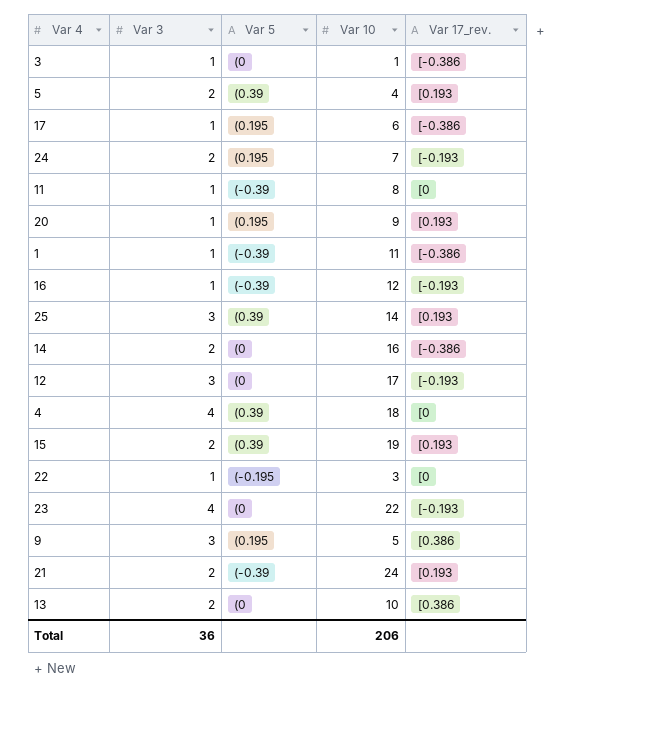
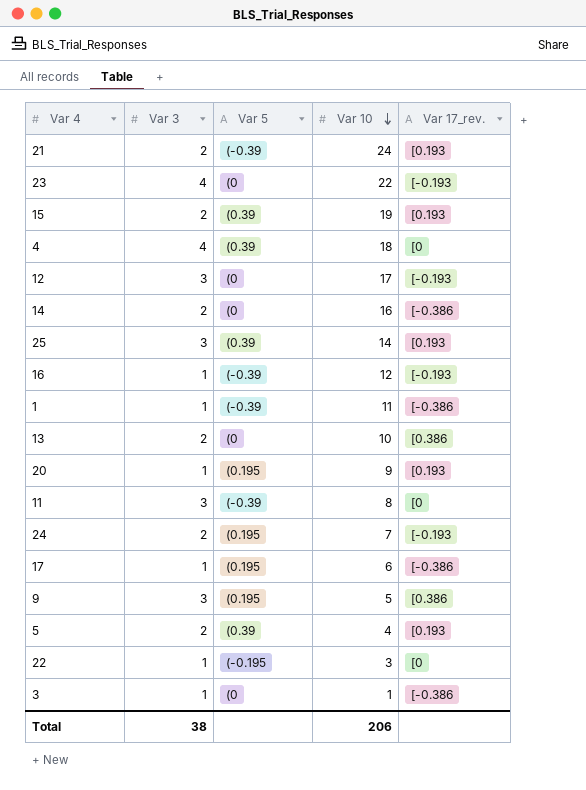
row order: none -> Var 10 descending
11 | Var 3: 1 -> 3
Total | Var 3: 36 -> 38

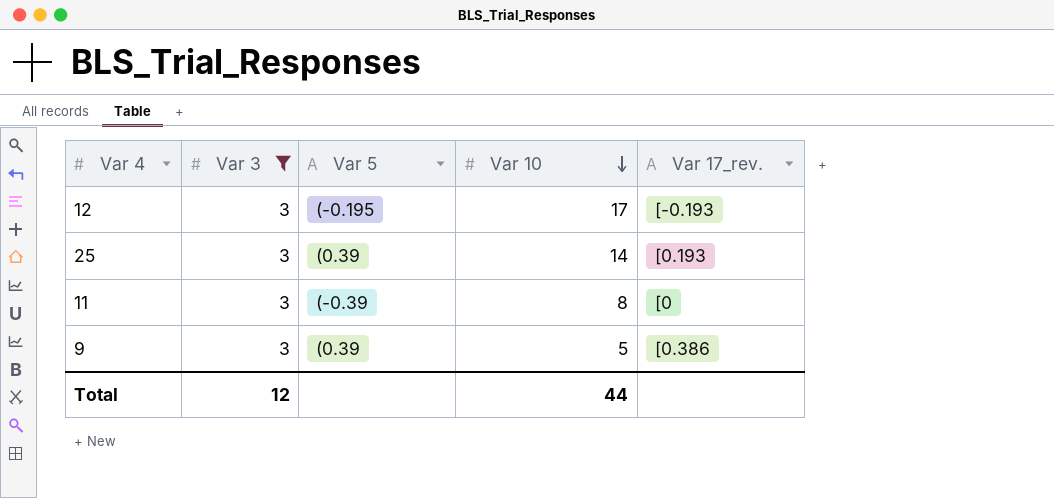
filter: none -> Var 3 = 3
12 | Var 5: (0 -> (-0.195
9 | Var 5: (0.195 -> (0.39
Total | Var 3: 38 -> 12
Total | Var 10: 206 -> 44

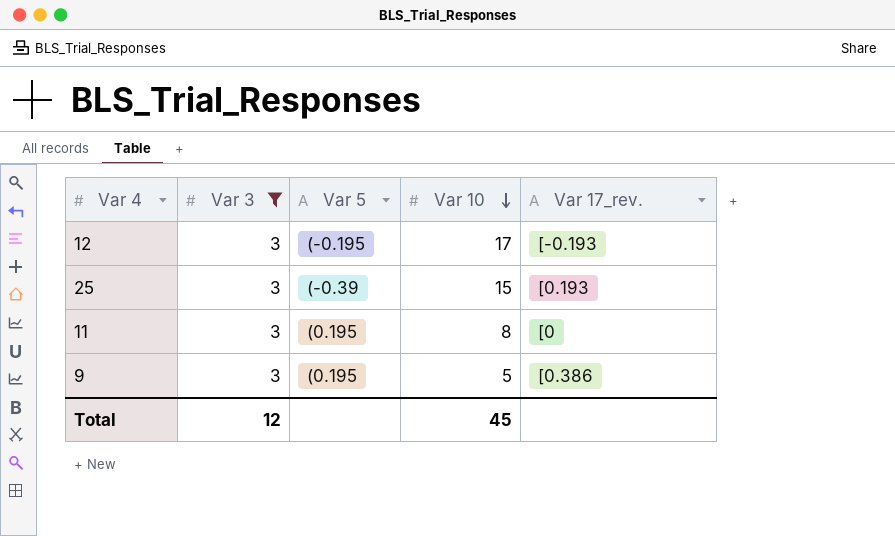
25 | Var 5: (0.39 -> (-0.39
25 | Var 10: 14 -> 15
11 | Var 5: (-0.39 -> (0.195
9 | Var 5: (0.39 -> (0.195
Total | Var 10: 44 -> 45

